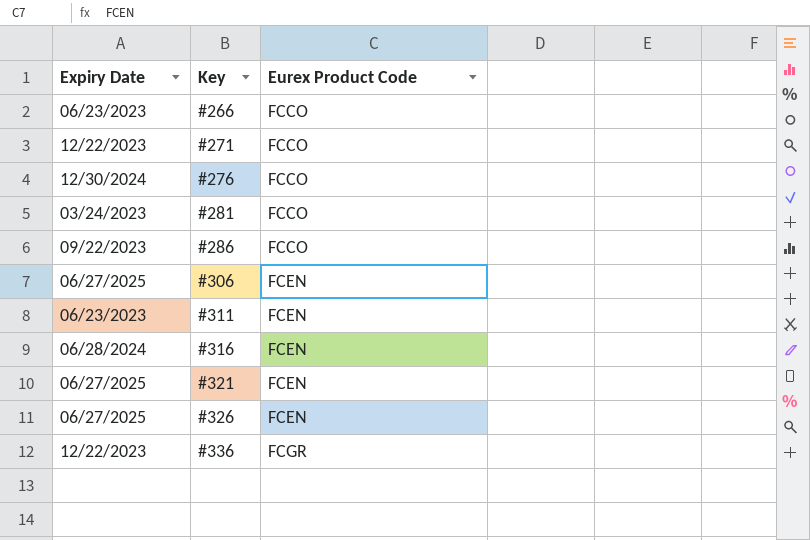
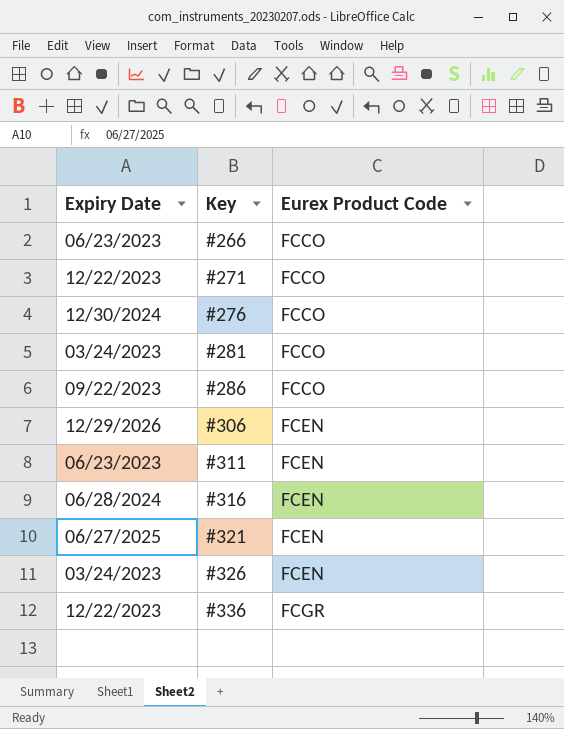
#306 | Expiry Date: 06/27/2025 -> 12/29/2026
#326 | Expiry Date: 06/27/2025 -> 03/24/2023

